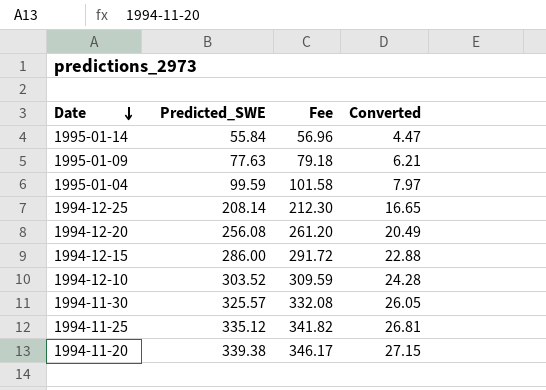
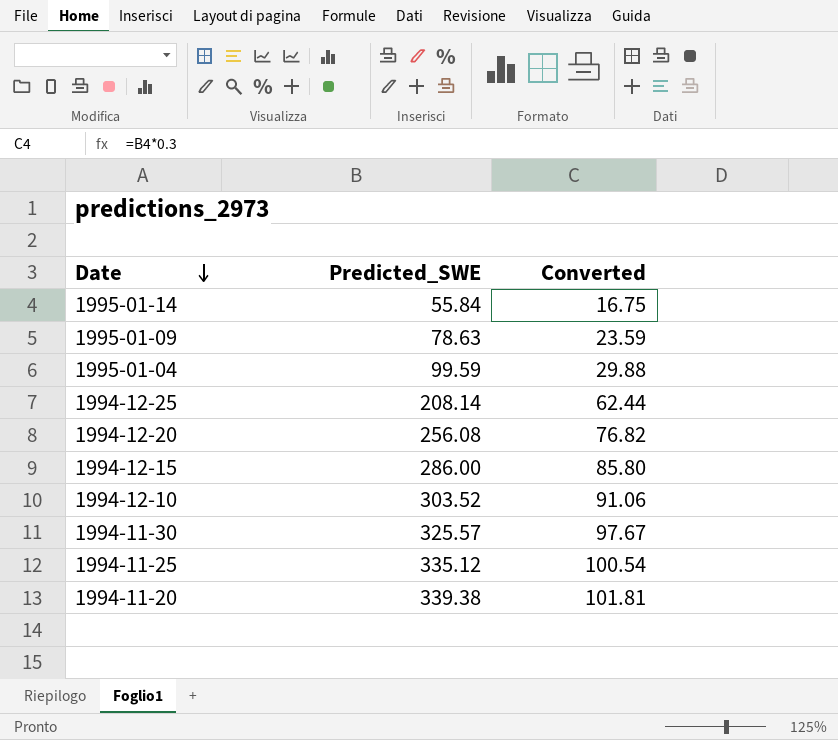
column Fee | formula: [Predicted_SWE] * 1.02 -> none
column Converted | formula: [Predicted_SWE] * 0.08 -> [Predicted_SWE] * 0.3
1995-01-09 | Predicted_SWE: 77.63 -> 78.63

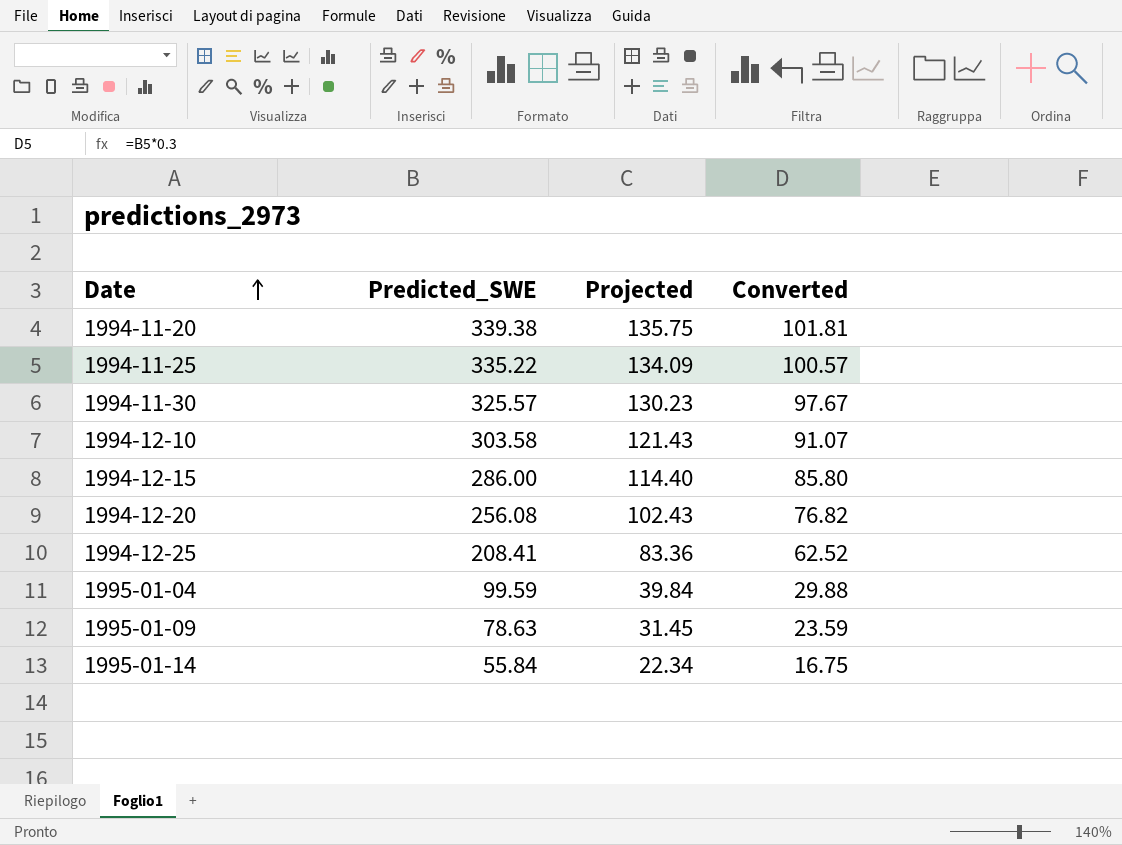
row order: Date descending -> Date ascending
column Projected | formula: none -> [Predicted_SWE] * 0.4
1994-11-25 | Predicted_SWE: 335.12 -> 335.22
1994-11-25 | Converted: 100.54 -> 100.57
1994-12-10 | Predicted_SWE: 303.52 -> 303.58
1994-12-10 | Converted: 91.06 -> 91.07
1994-12-25 | Predicted_SWE: 208.14 -> 208.41
1994-12-25 | Converted: 62.44 -> 62.52

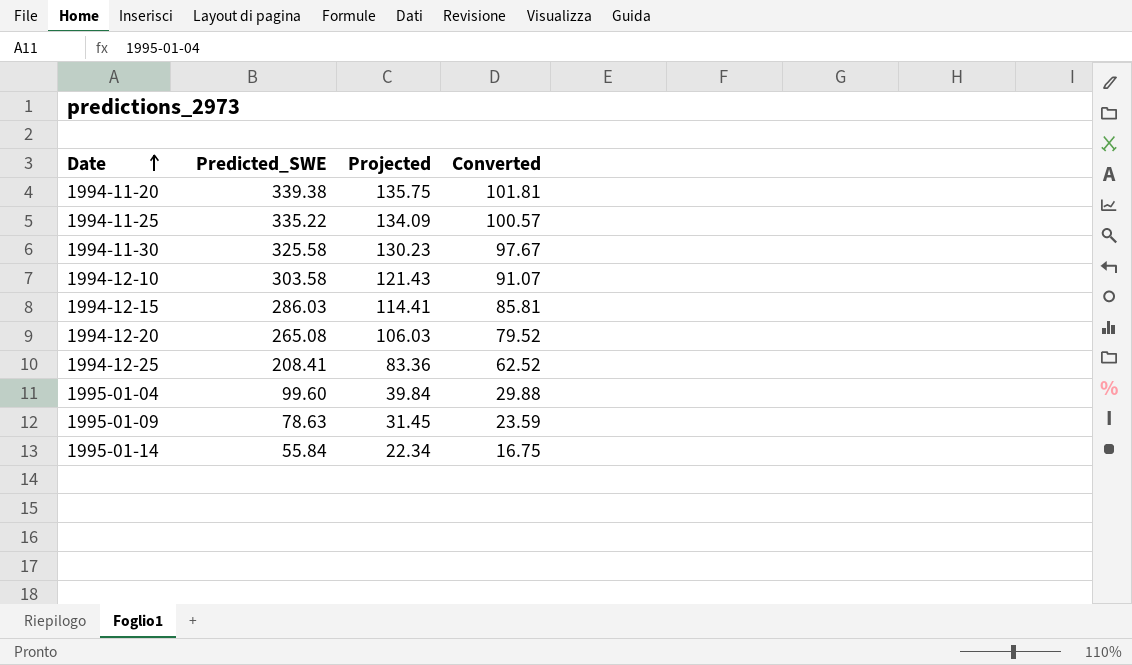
1994-11-30 | Predicted_SWE: 325.57 -> 325.58
1994-12-15 | Predicted_SWE: 286.00 -> 286.03
1994-12-15 | Projected: 114.40 -> 114.41
1994-12-15 | Converted: 85.80 -> 85.81
1994-12-20 | Predicted_SWE: 256.08 -> 265.08
1994-12-20 | Projected: 102.43 -> 106.03
1994-12-20 | Converted: 76.82 -> 79.52
1995-01-04 | Predicted_SWE: 99.59 -> 99.60

